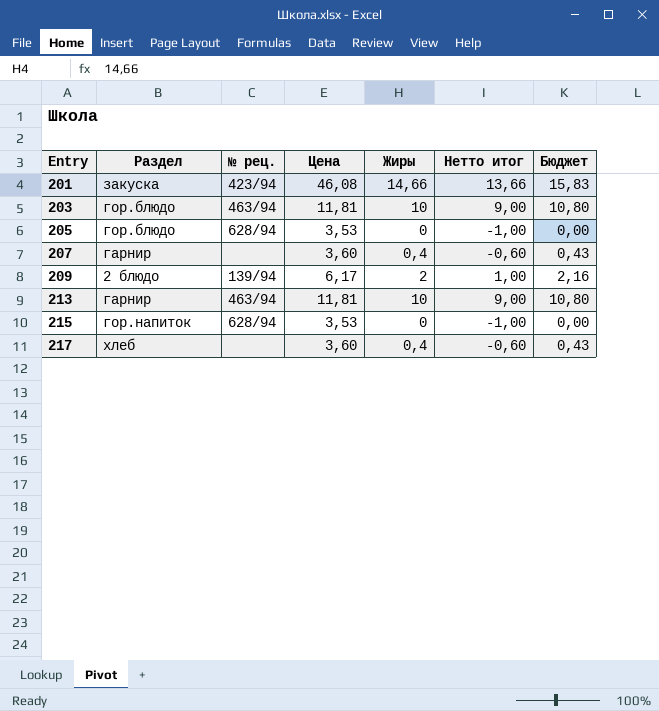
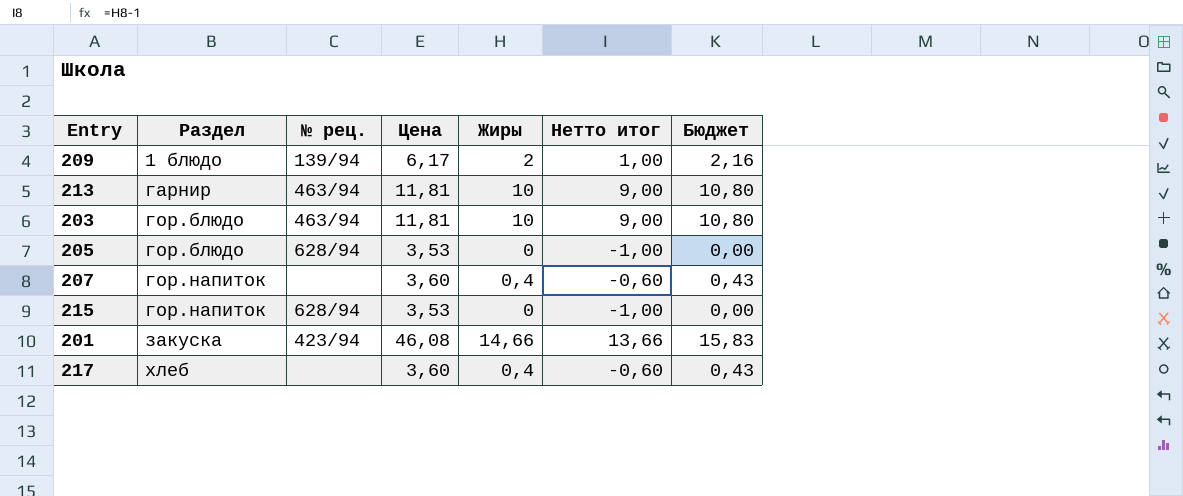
row order: Entry ascending -> Раздел ascending
209 | Раздел: 2 блюдо -> 1 блюдо
207 | Раздел: гарнир -> гор.напиток

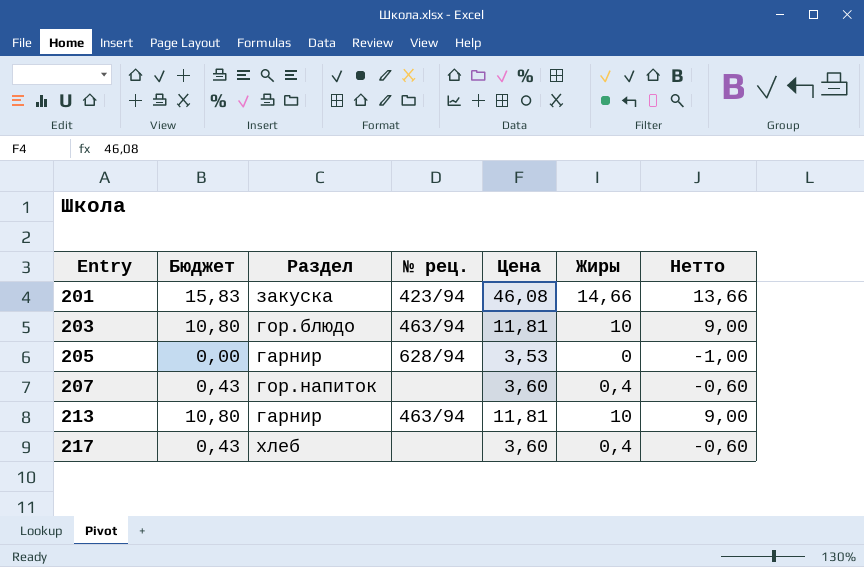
row order: Раздел ascending -> Entry ascending
column Бюджет | position: 7 -> 2
column name: Нетто итог -> Нетто
row 209: 1 блюдо | 139/94 | 6,17 | 2 | 1,00 | 2,16 -> none
row 215: гор.напиток | 628/94 | 3,53 | 0 | -1,00 | 0,00 -> none
205 | Раздел: гор.блюдо -> гарнир

